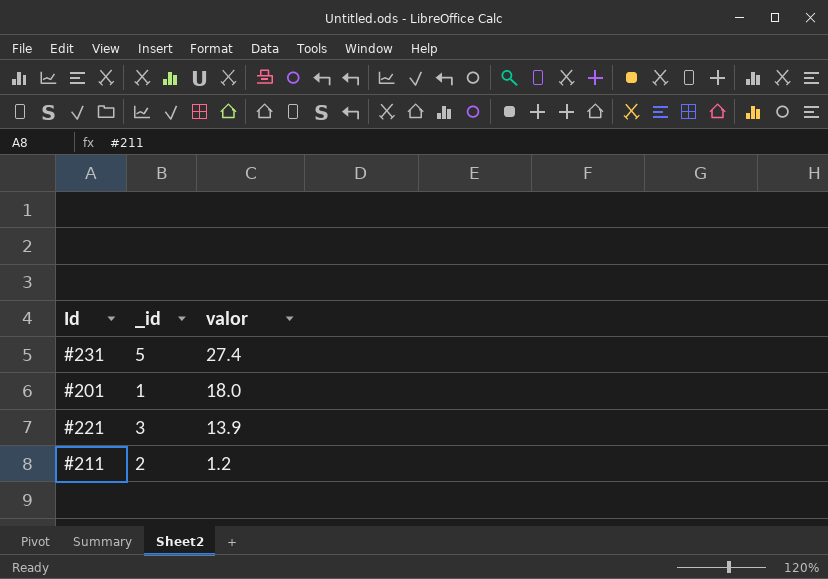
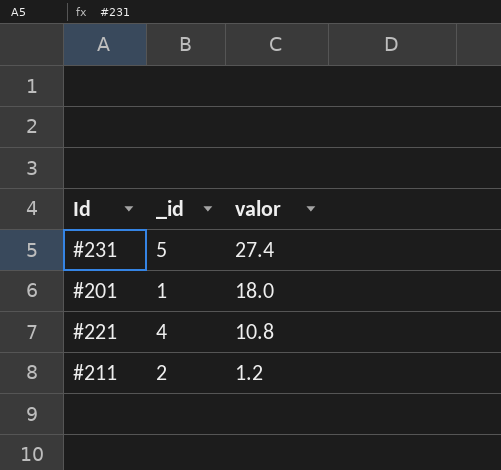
#221 | _id: 3 -> 4
#221 | valor: 13.9 -> 10.8

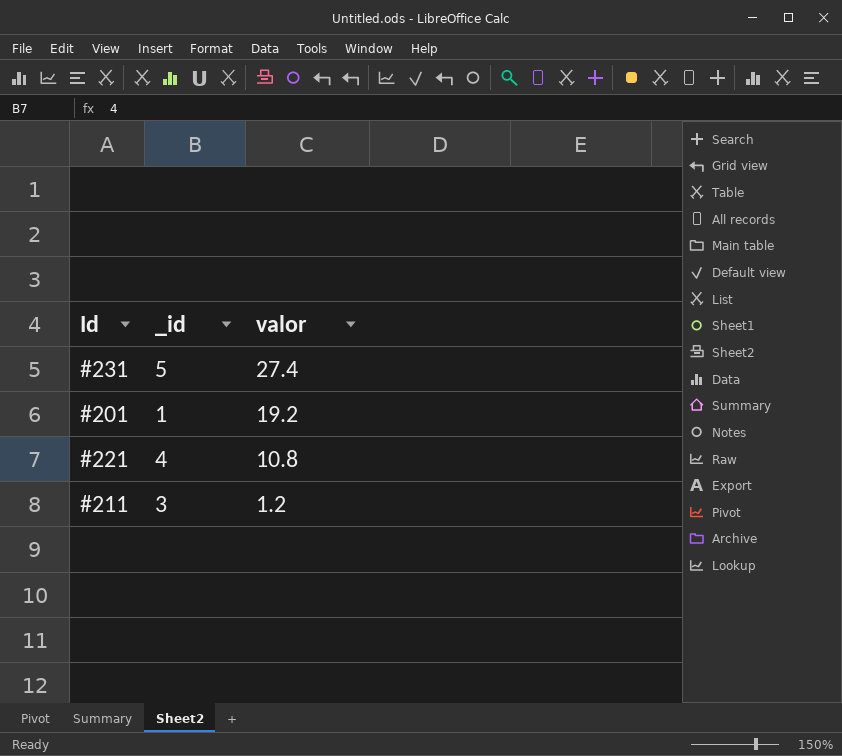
#201 | valor: 18.0 -> 19.2
#211 | _id: 2 -> 3

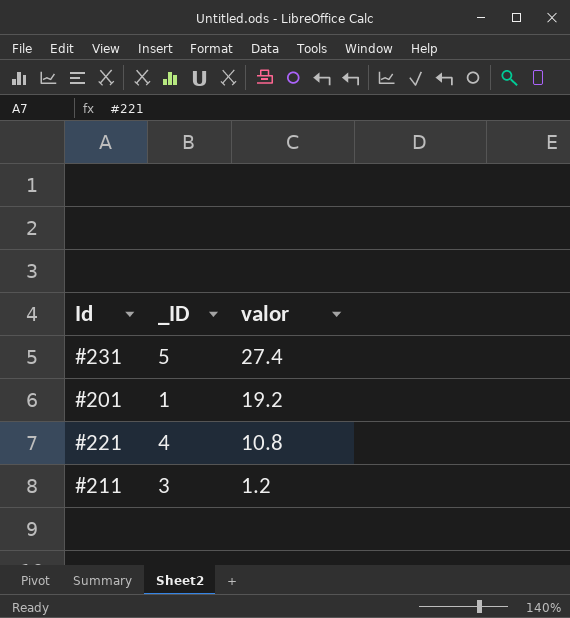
column name: _id -> _ID

